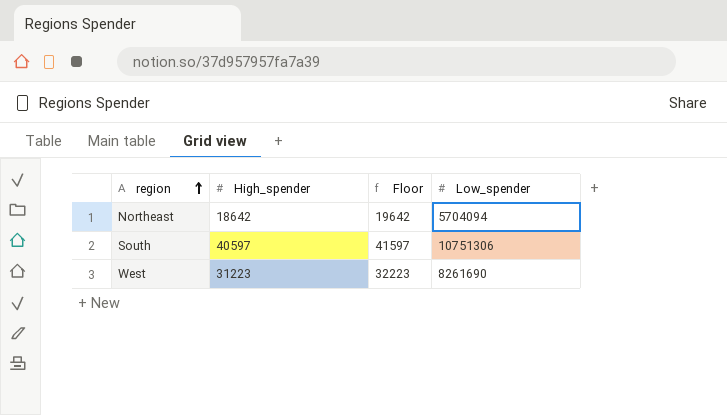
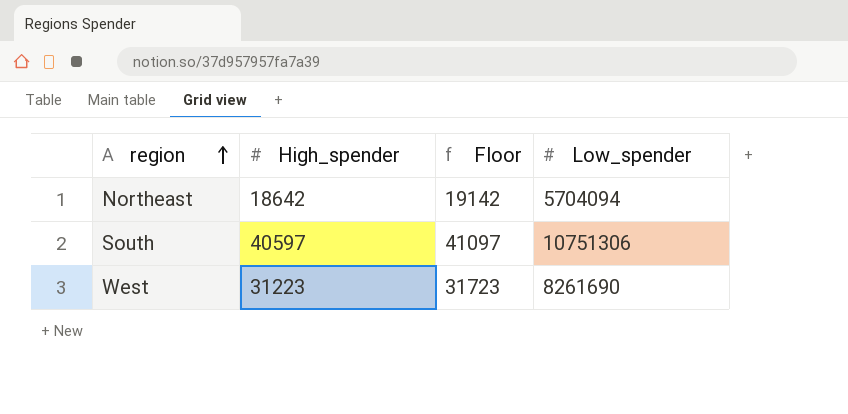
column Floor | formula: [High_spender] + 1000 -> [High_spender] + 500

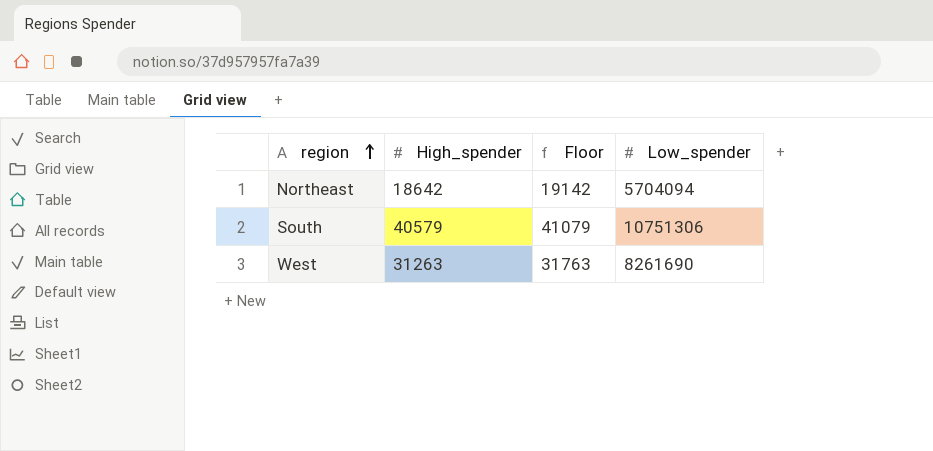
South | High_spender: 40597 -> 40579
South | Floor: 41097 -> 41079
West | High_spender: 31223 -> 31263
West | Floor: 31723 -> 31763

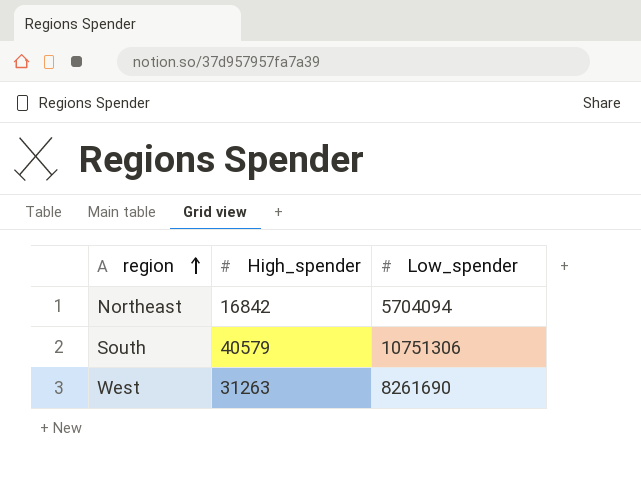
column Floor | formula: [High_spender] + 500 -> none
Northeast | High_spender: 18642 -> 16842

